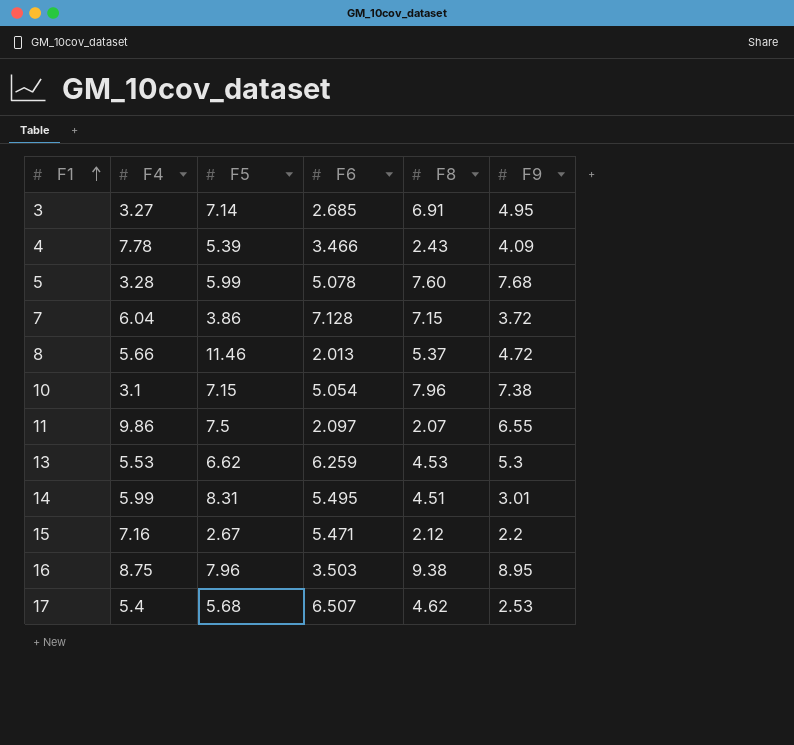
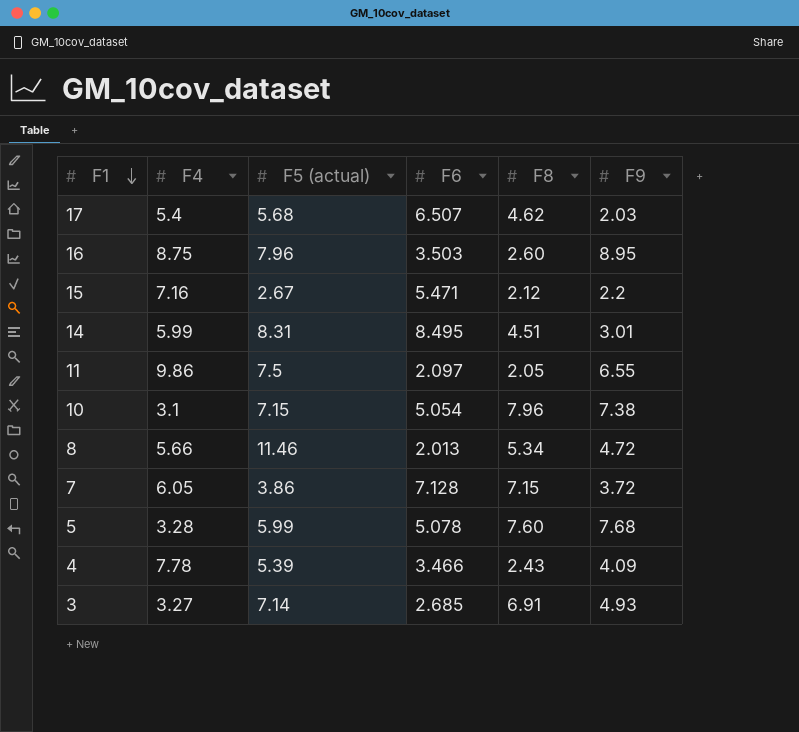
row order: F1 ascending -> F1 descending
column name: F5 -> F5 (actual)
row 13: 5.53 | 6.62 | 6.259 | 4.53 | 5.3 -> none
17 | F9: 2.53 -> 2.03
16 | F8: 9.38 -> 2.60
14 | F6: 5.495 -> 8.495
11 | F8: 2.07 -> 2.05
8 | F8: 5.37 -> 5.34
7 | F4: 6.04 -> 6.05
3 | F9: 4.95 -> 4.93

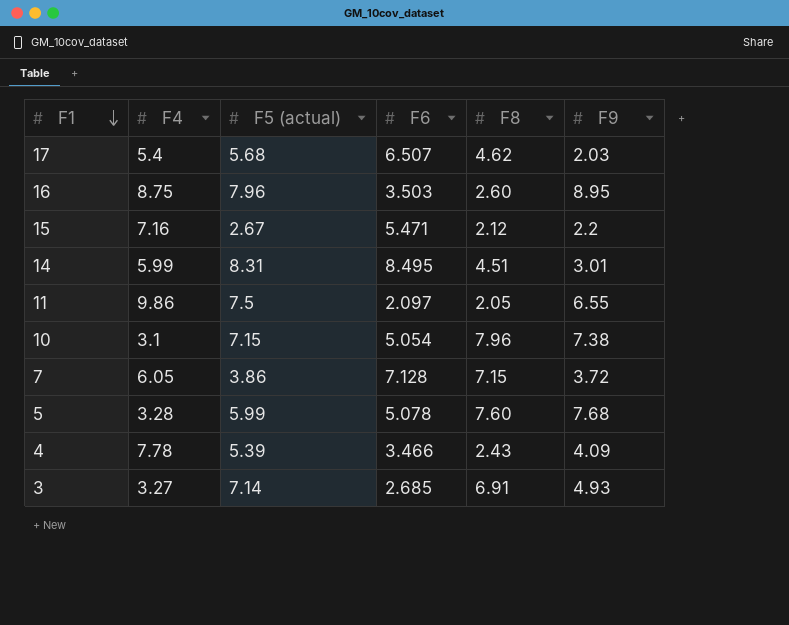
row 8: 5.66 | 11.46 | 2.013 | 5.34 | 4.72 -> none

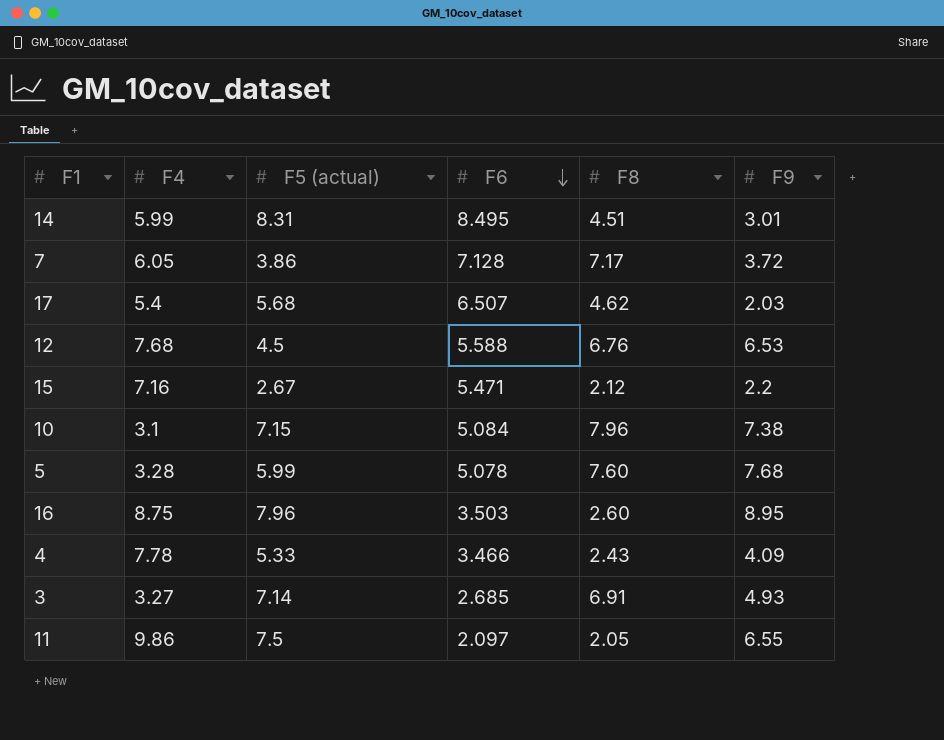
row order: F1 descending -> F6 descending
7 | F8: 7.15 -> 7.17
row 12: none -> 7.68 | 4.5 | 5.588 | 6.76 | 6.53
10 | F6: 5.054 -> 5.084
4 | F5 (actual): 5.39 -> 5.33

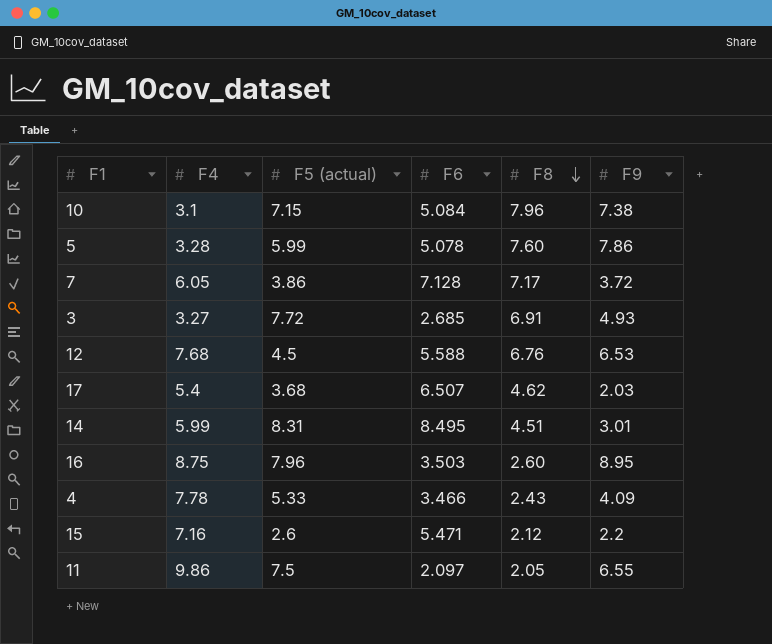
row order: F6 descending -> F8 descending
5 | F9: 7.68 -> 7.86
3 | F5 (actual): 7.14 -> 7.72
17 | F5 (actual): 5.68 -> 3.68
15 | F5 (actual): 2.67 -> 2.6

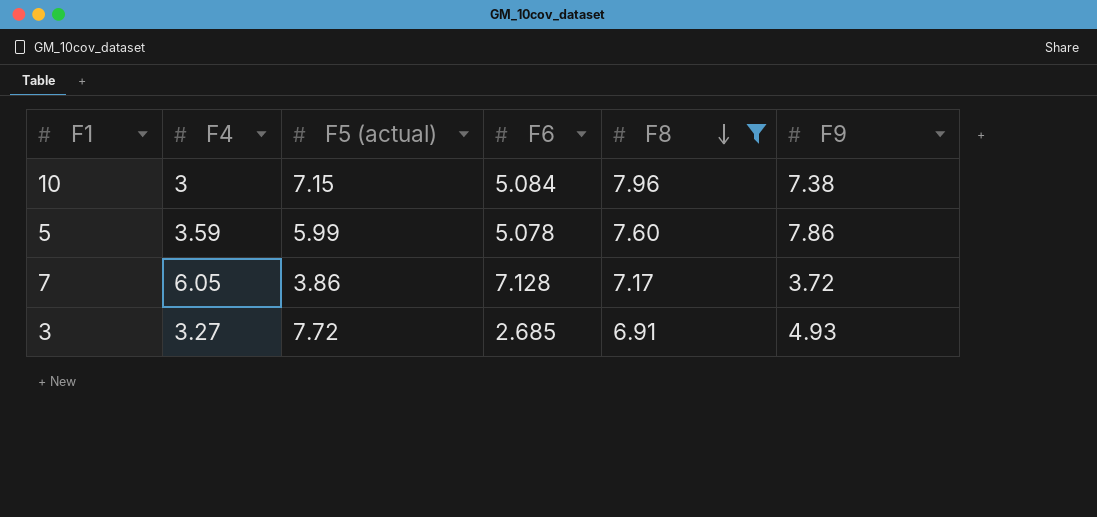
filter: none -> F8 >= 6.91
10 | F4: 3.1 -> 3
5 | F4: 3.28 -> 3.59

